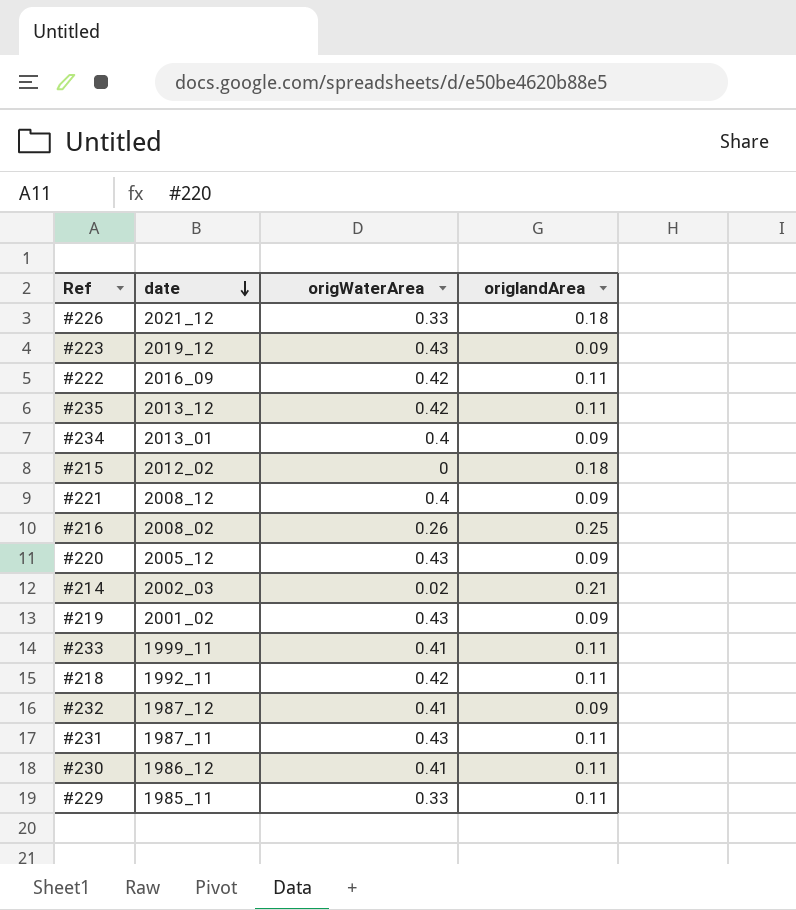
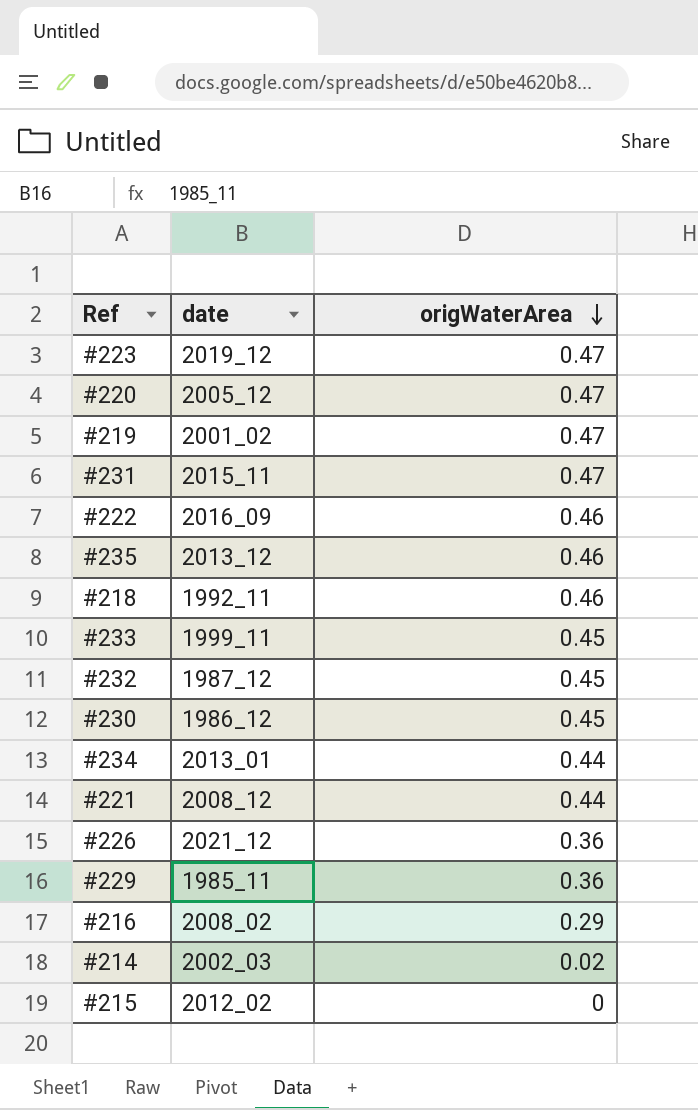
row order: date descending -> origWaterArea descending
column origlandArea | position: 4 -> none
#223 | origWaterArea: 0.43 -> 0.47
#220 | origWaterArea: 0.43 -> 0.47
#219 | origWaterArea: 0.43 -> 0.47
#231 | date: 1987_11 -> 2015_11
#231 | origWaterArea: 0.43 -> 0.47
#222 | origWaterArea: 0.42 -> 0.46
#235 | origWaterArea: 0.42 -> 0.46
#218 | origWaterArea: 0.42 -> 0.46
#233 | origWaterArea: 0.41 -> 0.45
#232 | origWaterArea: 0.41 -> 0.45
#230 | origWaterArea: 0.41 -> 0.45
#234 | origWaterArea: 0.4 -> 0.44
#221 | origWaterArea: 0.4 -> 0.44
#226 | origWaterArea: 0.33 -> 0.36
#229 | origWaterArea: 0.33 -> 0.36
#216 | origWaterArea: 0.26 -> 0.29

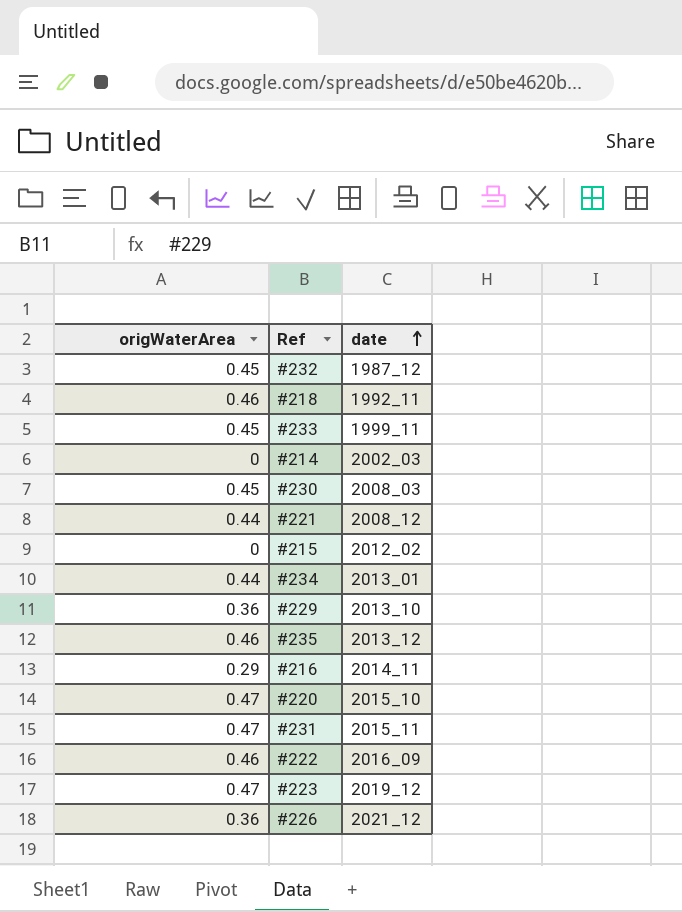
row order: origWaterArea descending -> date ascending
column origWaterArea | position: 3 -> 1
row #219: 2001_02 | 0.47 -> none
#214 | origWaterArea: 0.02 -> 0
#230 | date: 1986_12 -> 2008_03
#229 | date: 1985_11 -> 2013_10
#216 | date: 2008_02 -> 2014_11
#220 | date: 2005_12 -> 2015_10

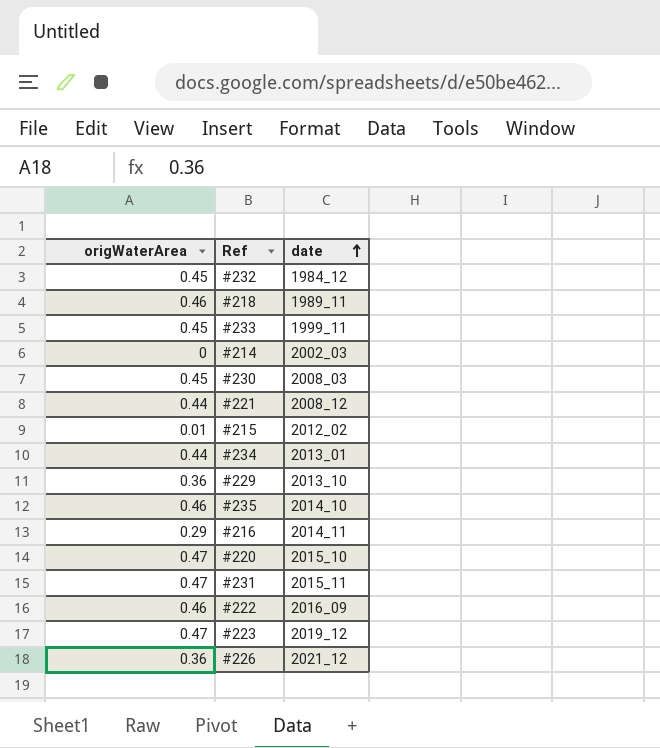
#232 | date: 1987_12 -> 1984_12
#218 | date: 1992_11 -> 1989_11
#215 | origWaterArea: 0 -> 0.01
#235 | date: 2013_12 -> 2014_10

